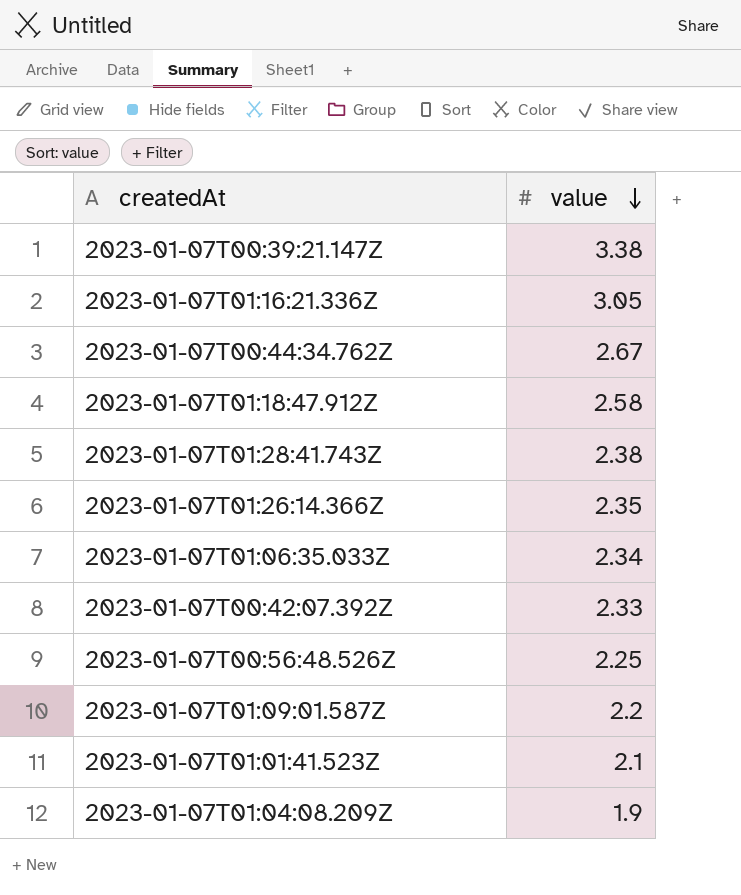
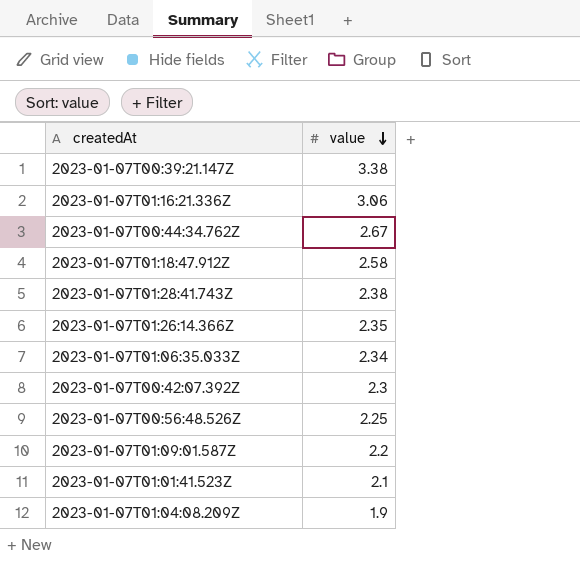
2023-01-07T01:16:21.336Z | value: 3.05 -> 3.06
2023-01-07T00:42:07.392Z | value: 2.33 -> 2.3

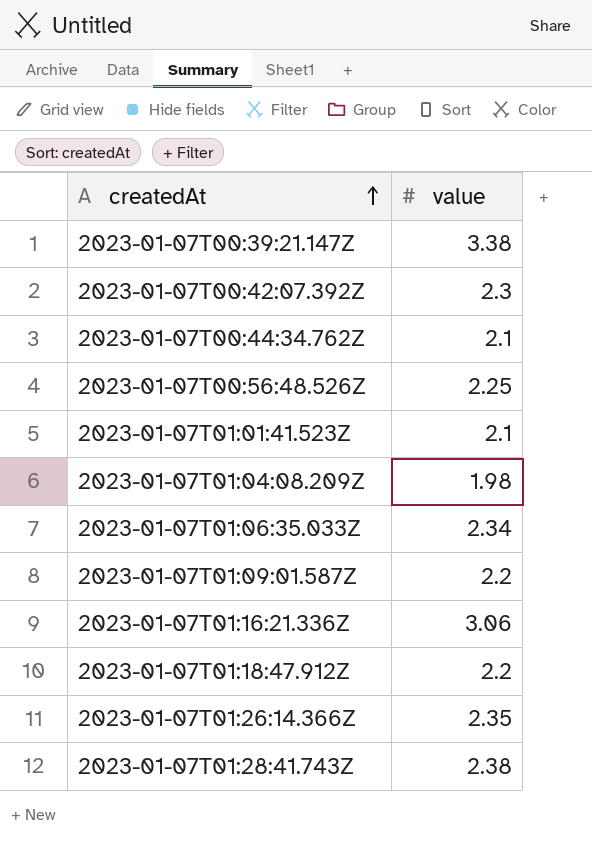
row order: value descending -> createdAt ascending
2023-01-07T00:44:34.762Z | value: 2.67 -> 2.1
2023-01-07T01:04:08.209Z | value: 1.9 -> 1.98
2023-01-07T01:18:47.912Z | value: 2.58 -> 2.2

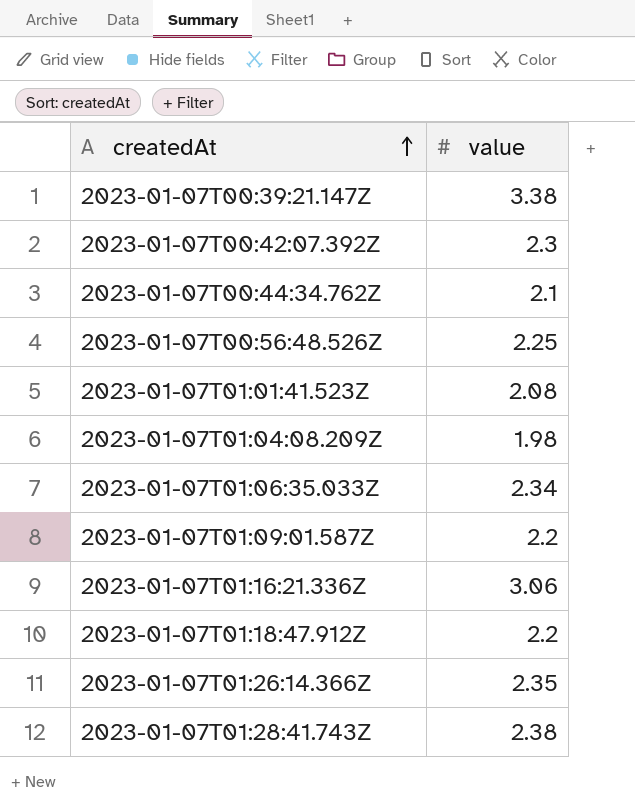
2023-01-07T01:01:41.523Z | value: 2.1 -> 2.08

